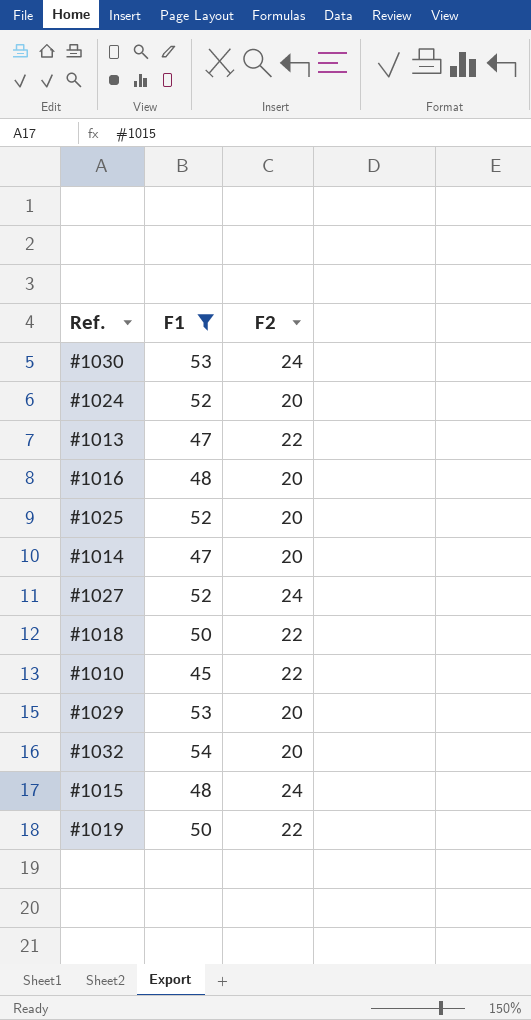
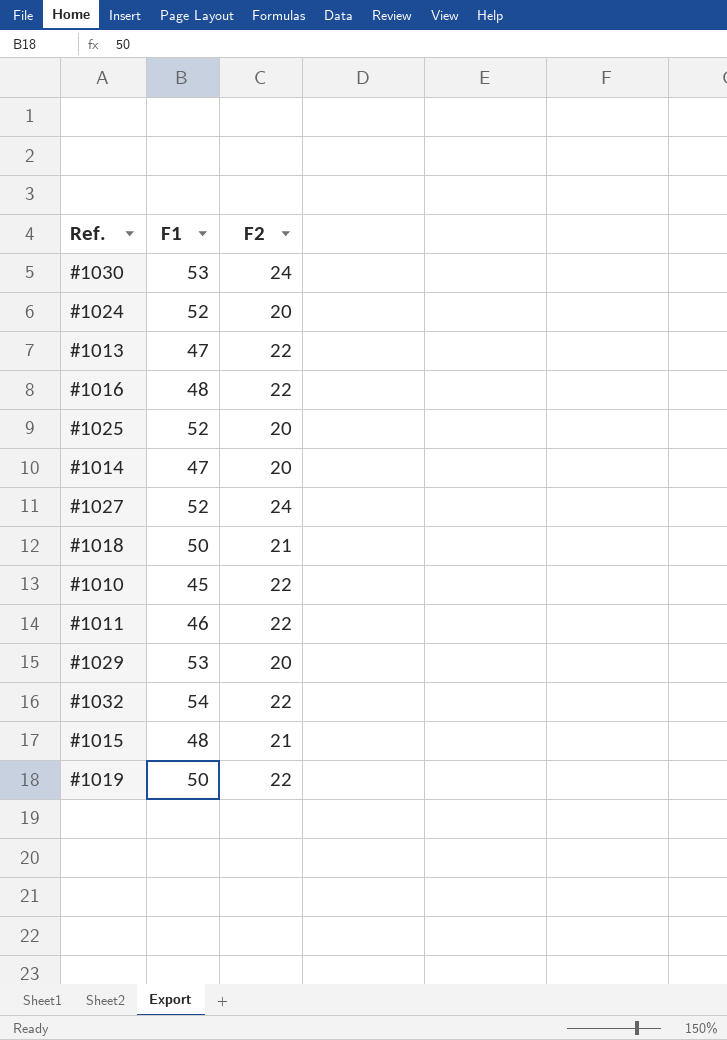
filter: F1 != 46 -> none
#1016 | F2: 20 -> 22
#1018 | F2: 22 -> 21
#1032 | F2: 20 -> 22
#1015 | F2: 24 -> 21

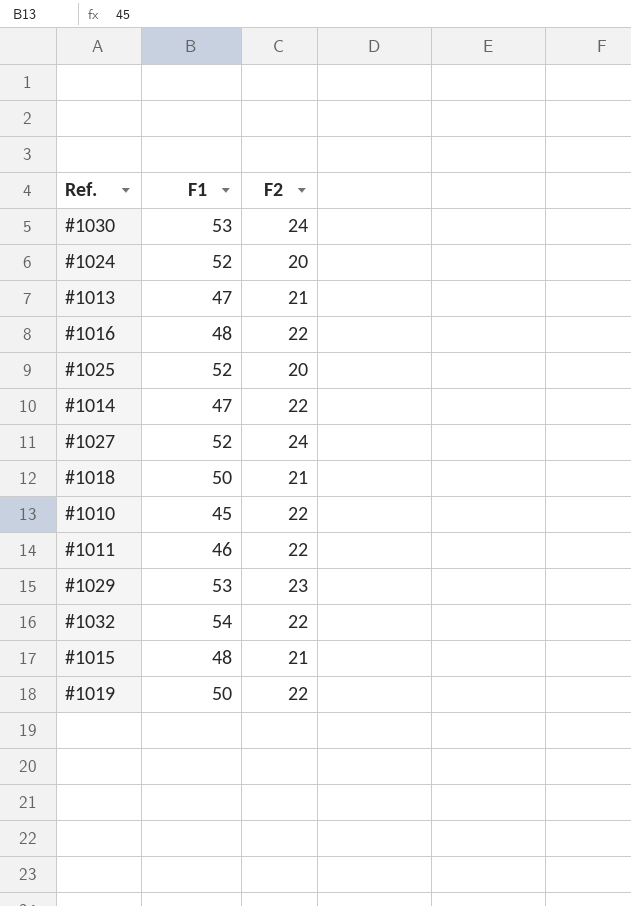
#1013 | F2: 22 -> 21
#1014 | F2: 20 -> 22
#1029 | F2: 20 -> 23

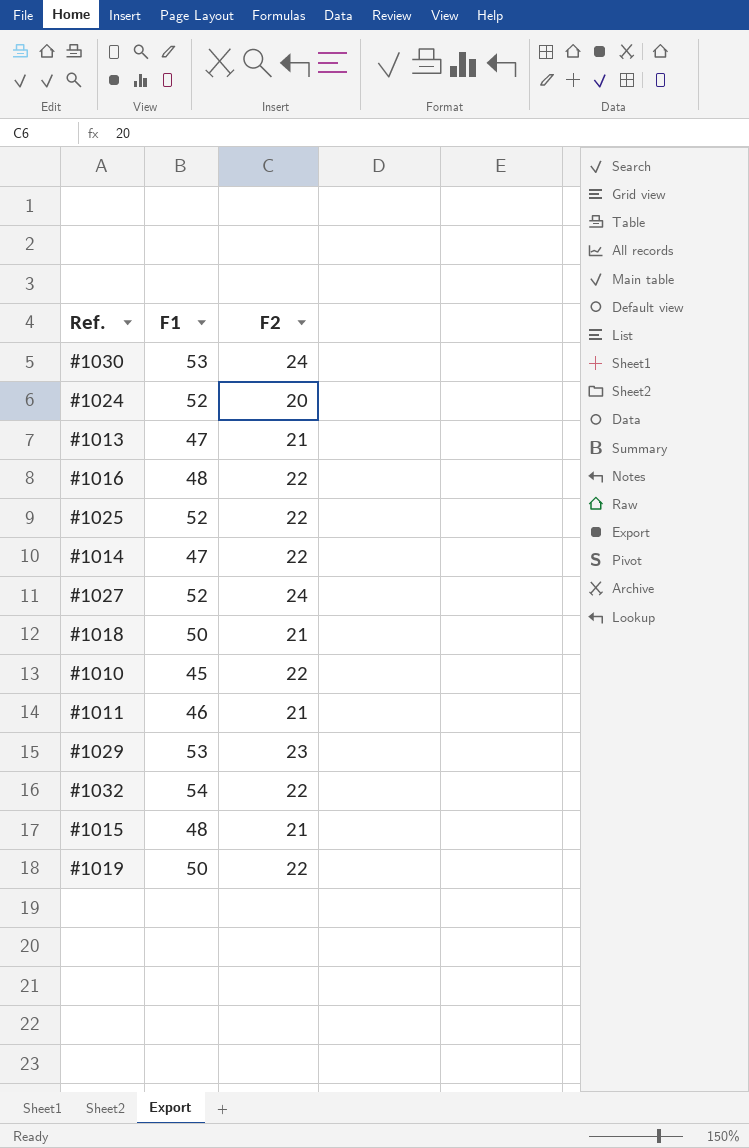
#1025 | F2: 20 -> 22
#1011 | F2: 22 -> 21

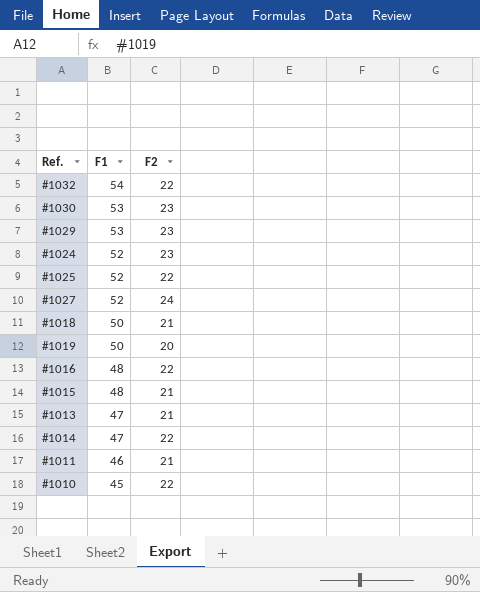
row order: none -> F1 descending
#1030 | F2: 24 -> 23
#1024 | F2: 20 -> 23
#1019 | F2: 22 -> 20

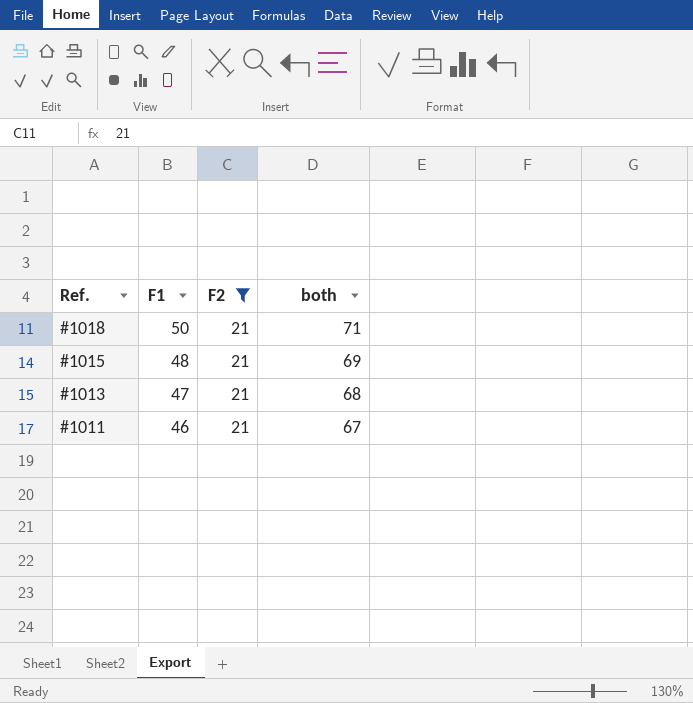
filter: none -> F2 = 21
column both | formula: none -> [F1] + [F2]

